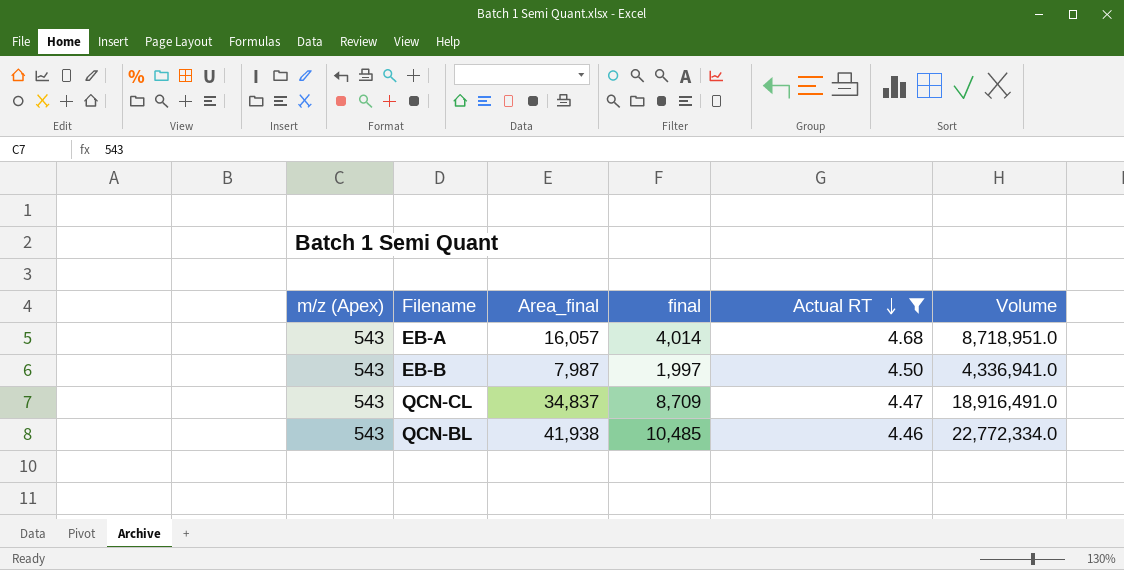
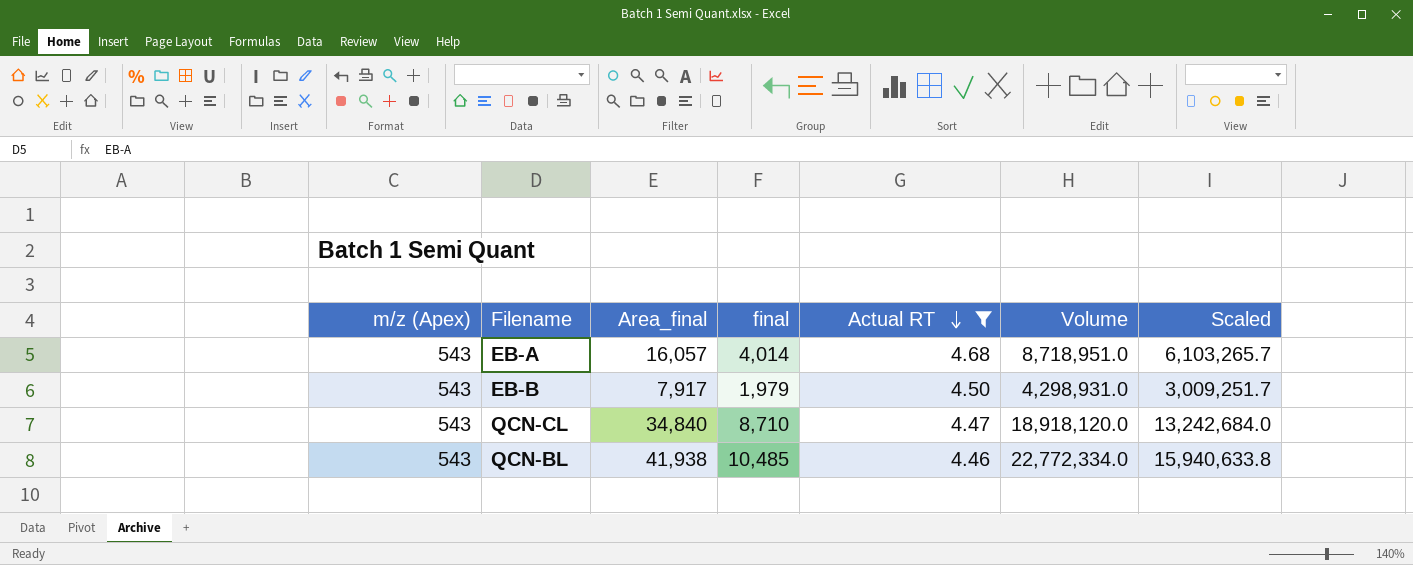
column Scaled | formula: none -> [Volume] * 0.7
EB-B | Area_final: 7,987 -> 7,917
EB-B | final: 1,997 -> 1,979
EB-B | Volume: 4,336,941.0 -> 4,298,931.0
QCN-CL | Area_final: 34,837 -> 34,840
QCN-CL | final: 8,709 -> 8,710
QCN-CL | Volume: 18,916,491.0 -> 18,918,120.0

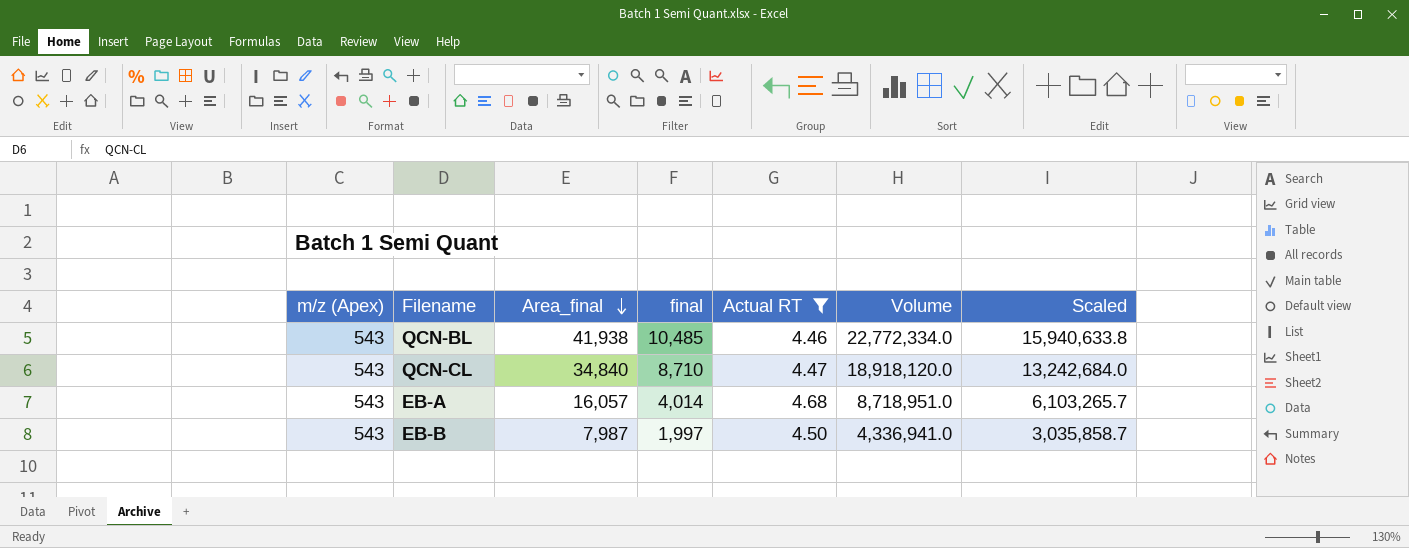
row order: Actual RT descending -> Area_final descending
EB-B | Area_final: 7,917 -> 7,987
EB-B | final: 1,979 -> 1,997
EB-B | Volume: 4,298,931.0 -> 4,336,941.0
EB-B | Scaled: 3,009,251.7 -> 3,035,858.7

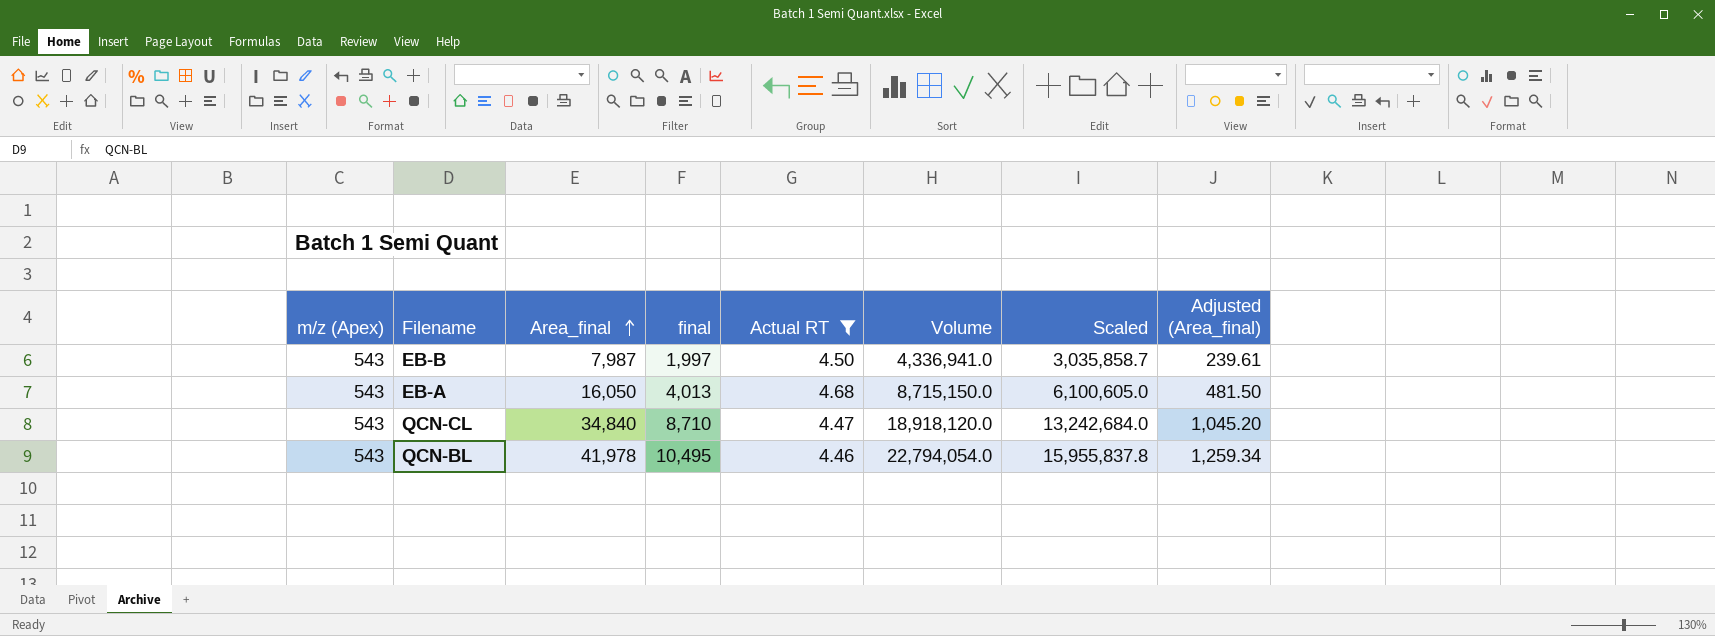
row order: Area_final descending -> Area_final ascending
column Adjusted (Area_final) | formula: none -> [Area_final] * 0.03
EB-A | Area_final: 16,057 -> 16,050
EB-A | final: 4,014 -> 4,013
EB-A | Volume: 8,718,951.0 -> 8,715,150.0
EB-A | Scaled: 6,103,265.7 -> 6,100,605.0
QCN-BL | Area_final: 41,938 -> 41,978
QCN-BL | final: 10,485 -> 10,495
QCN-BL | Volume: 22,772,334.0 -> 22,794,054.0
QCN-BL | Scaled: 15,940,633.8 -> 15,955,837.8

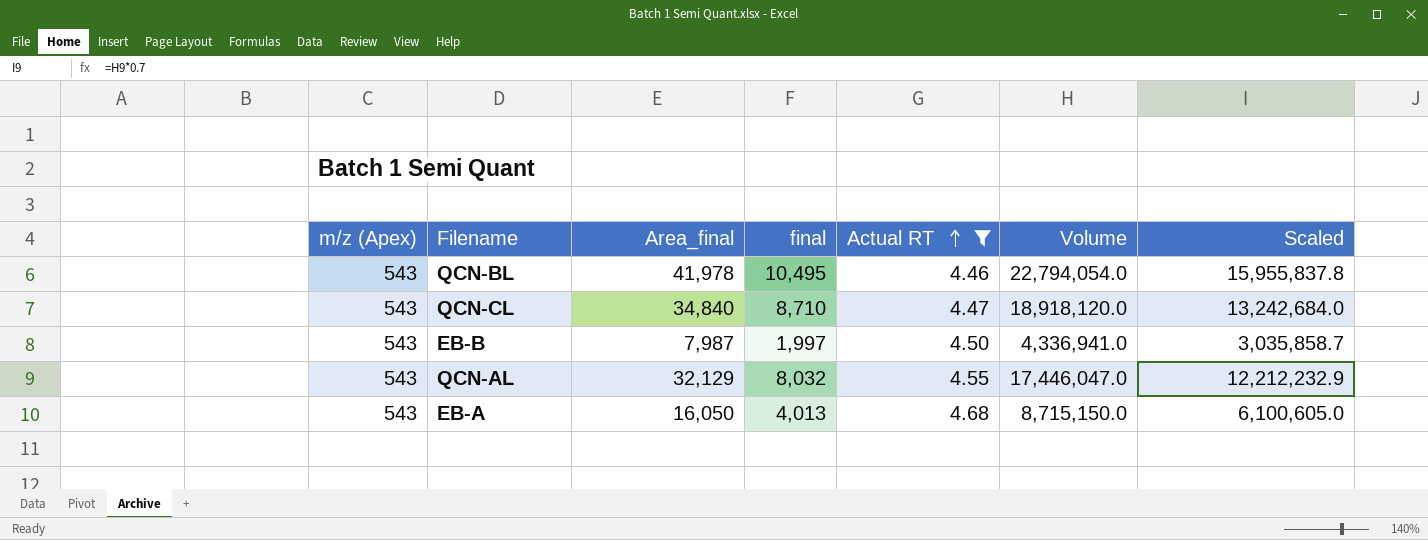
row order: Area_final ascending -> Actual RT ascending
column Adjusted (Area_final) | formula: [Area_final] * 0.03 -> none
row QCN-AL: none -> 543 | 32,129 | 8,032 | 4.55 | 17,446,047.0 | 12,212,232.9

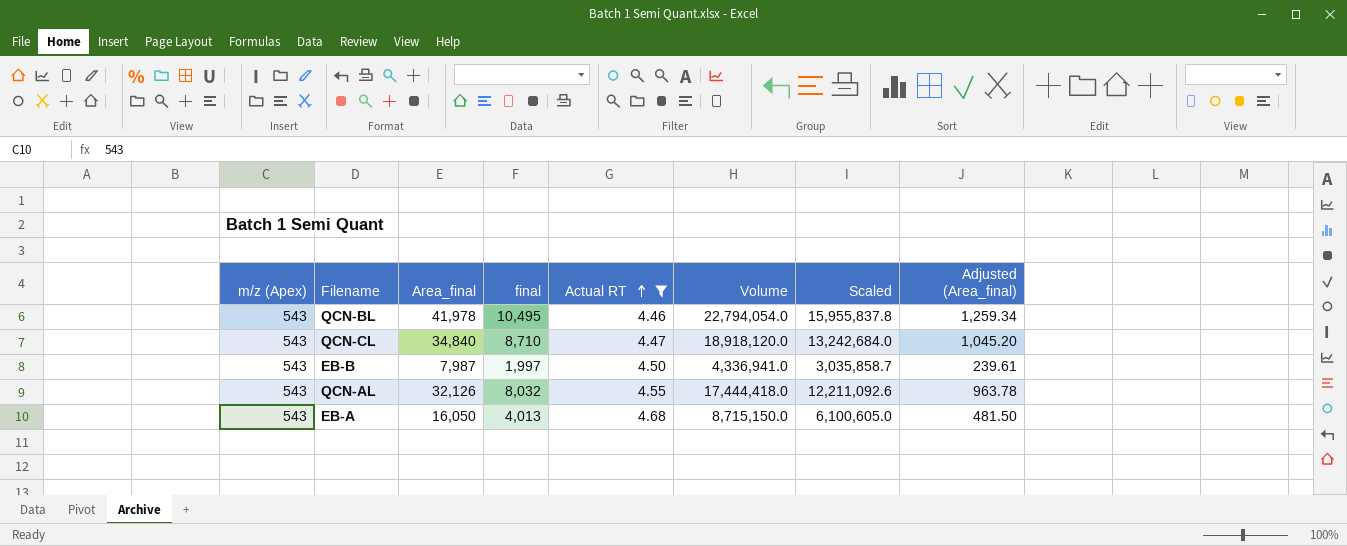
column Adjusted (Area_final) | formula: none -> [Area_final] * 0.03
QCN-AL | Area_final: 32,129 -> 32,126
QCN-AL | Volume: 17,446,047.0 -> 17,444,418.0
QCN-AL | Scaled: 12,212,232.9 -> 12,211,092.6

